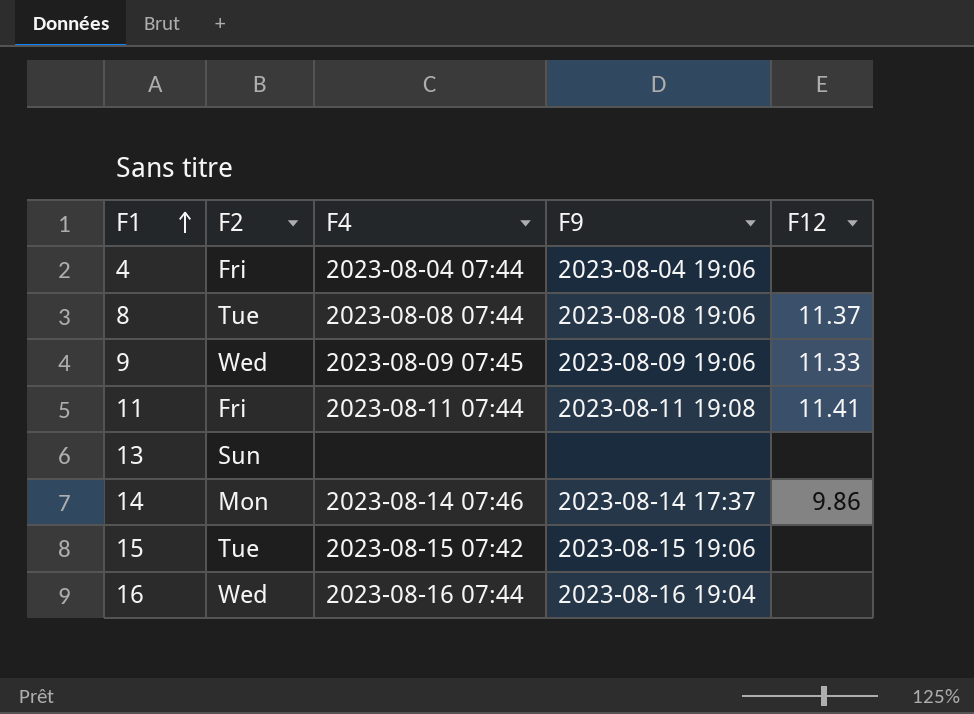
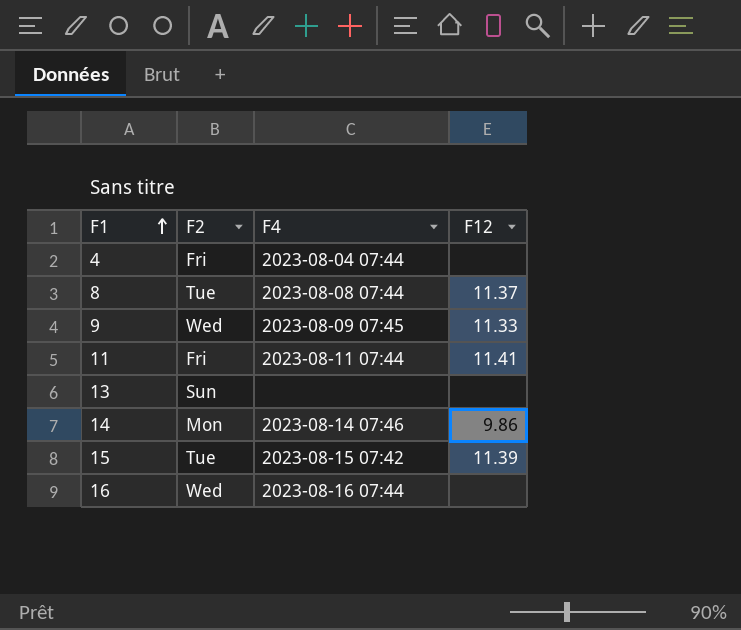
column F9 | position: 4 -> none
15 | F12: none -> 11.39

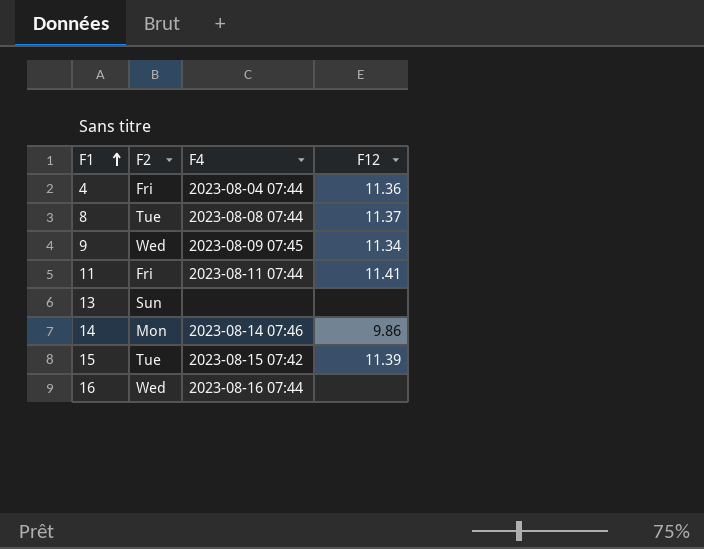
4 | F12: none -> 11.36
9 | F12: 11.33 -> 11.34

